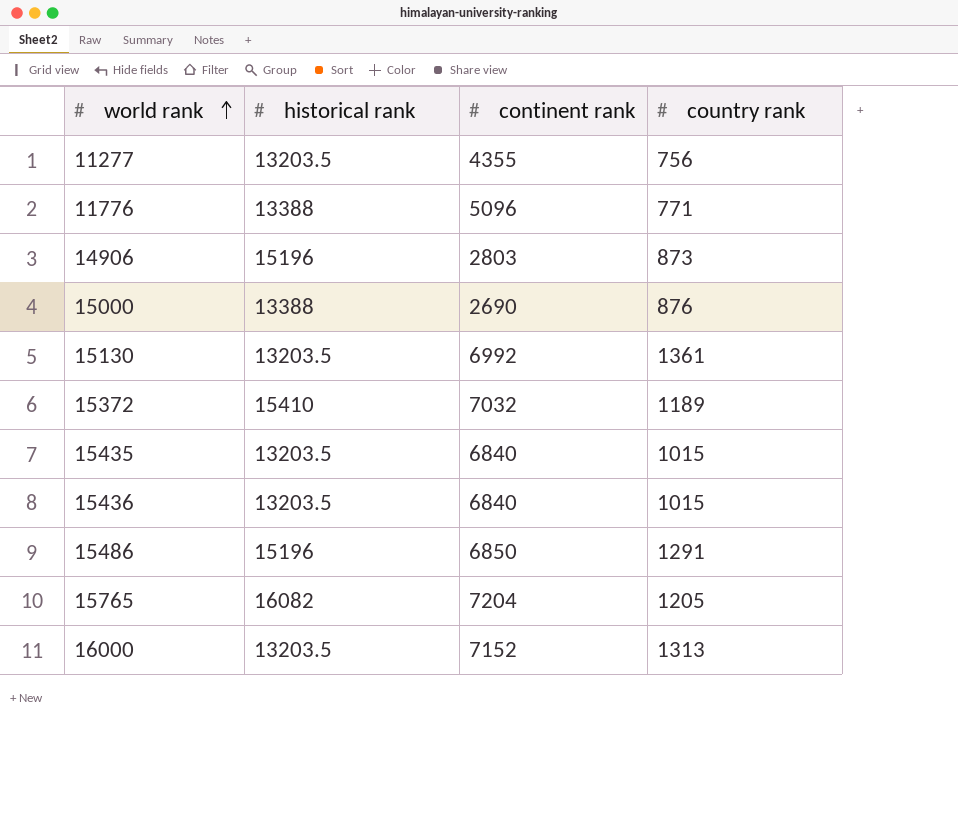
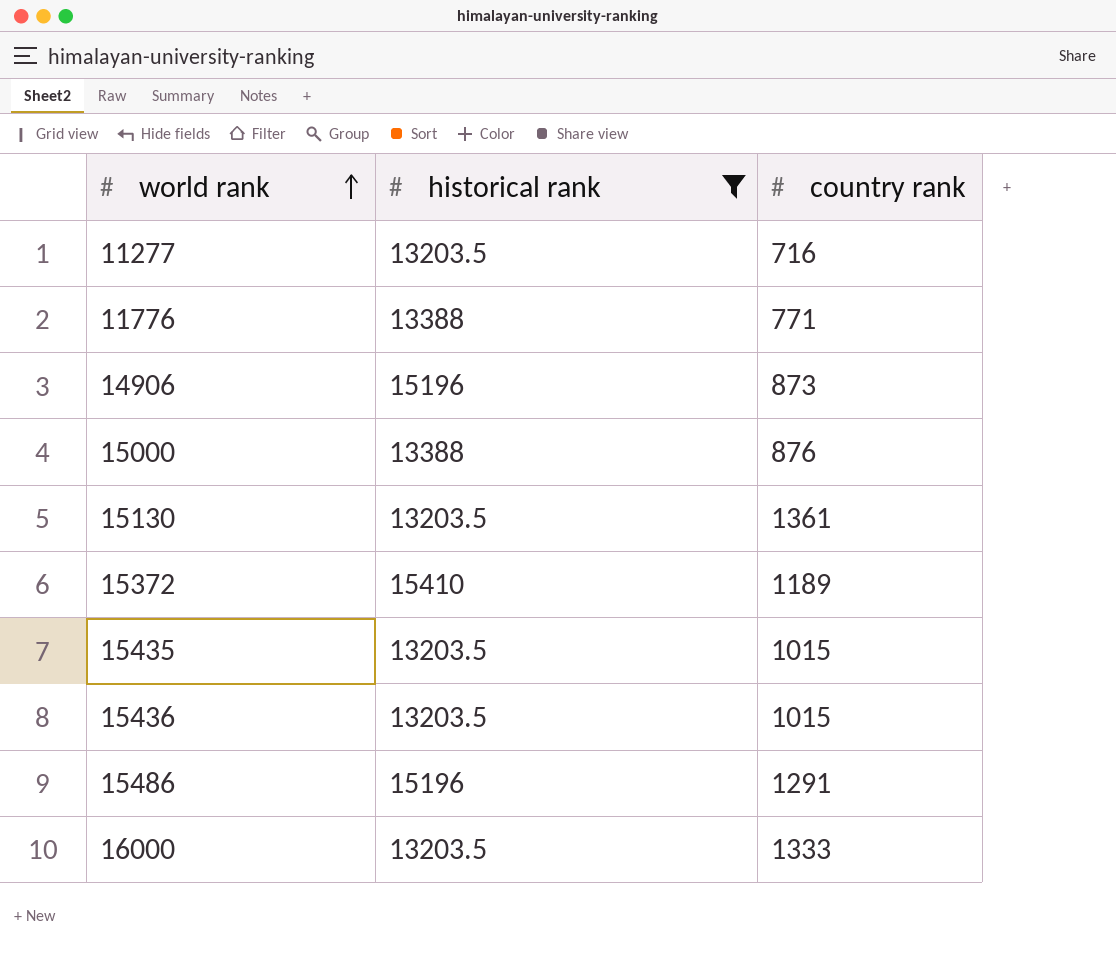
filter: none -> historical rank != 16082
column continent rank | position: 3 -> none
11277 | country rank: 756 -> 716
16000 | country rank: 1313 -> 1333

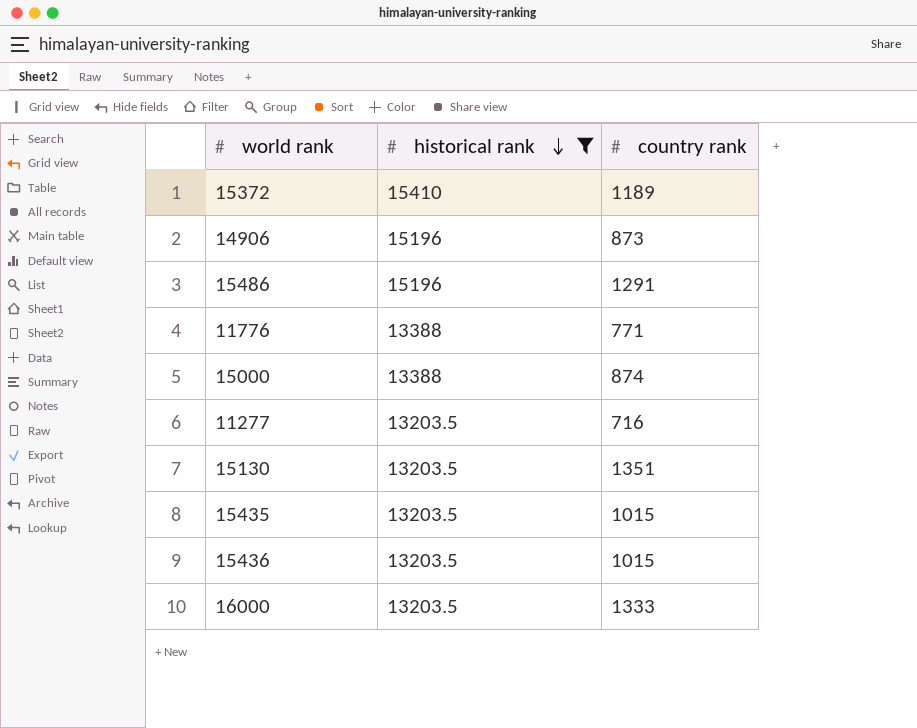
row order: world rank ascending -> historical rank descending
15000 | country rank: 876 -> 874
15130 | country rank: 1361 -> 1351

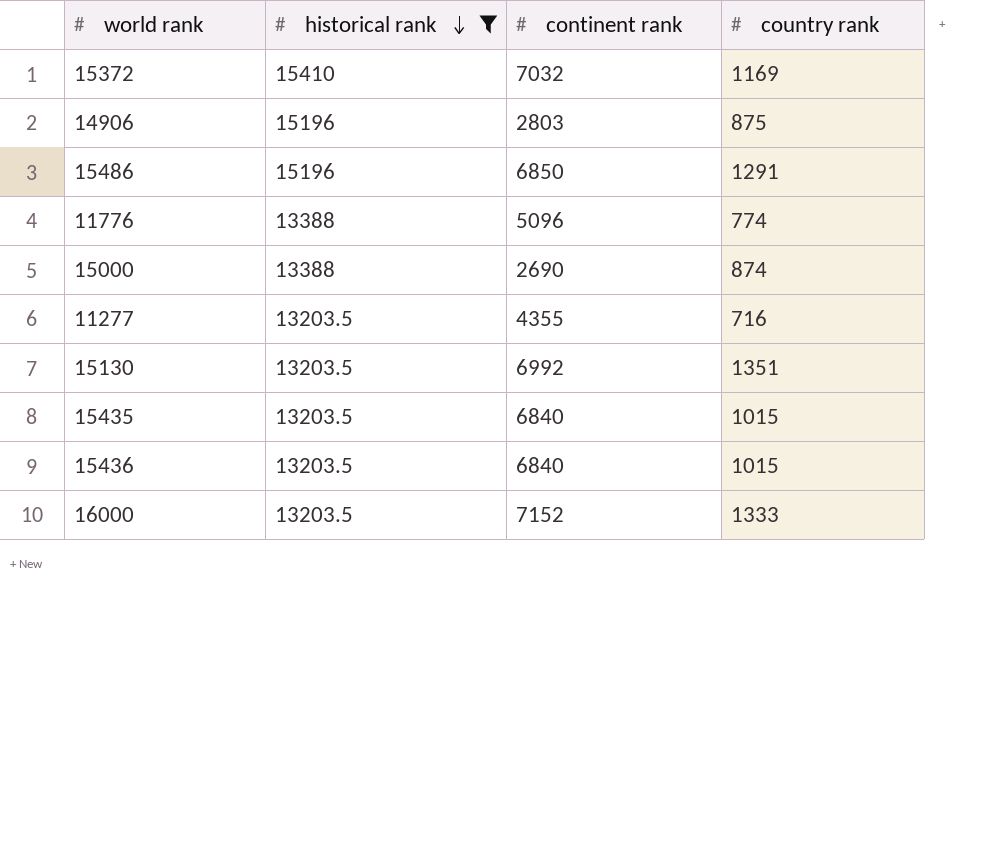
column continent rank | position: none -> 3
15372 | country rank: 1189 -> 1169
14906 | country rank: 873 -> 875
11776 | country rank: 771 -> 774

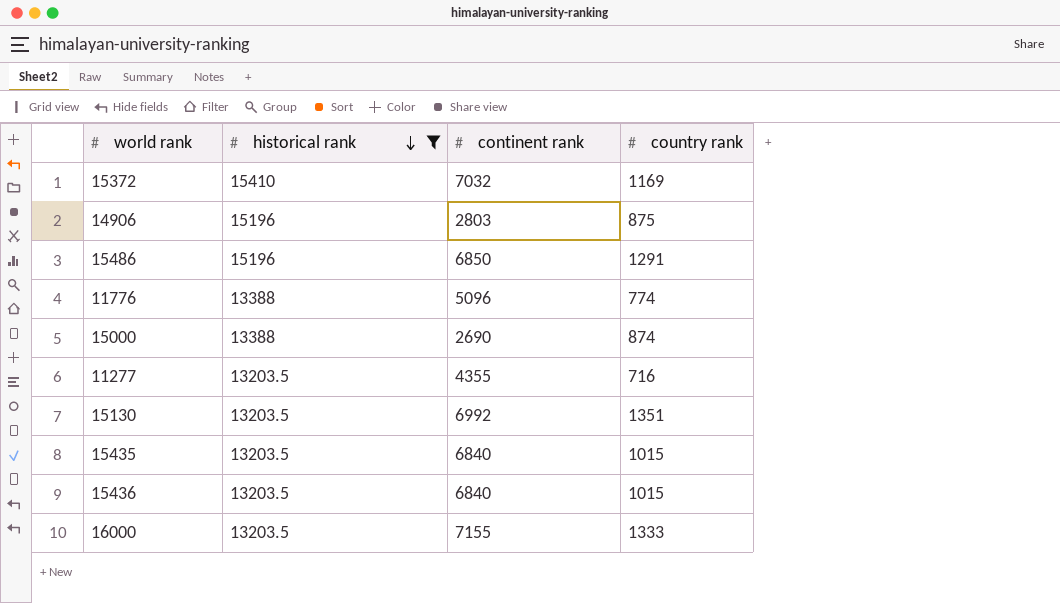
16000 | continent rank: 7152 -> 7155

